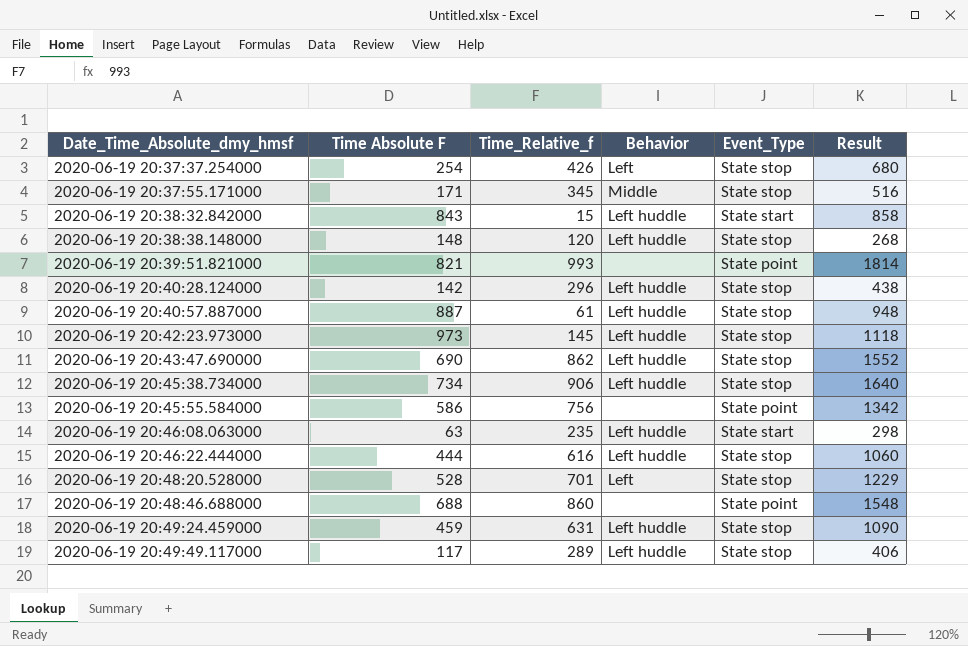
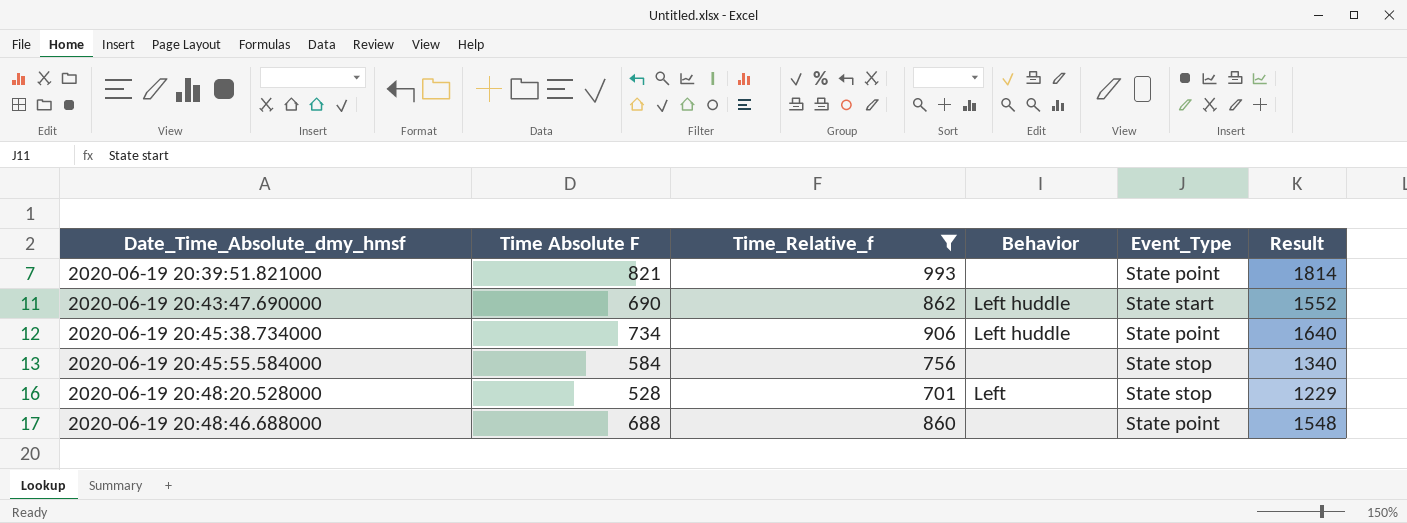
filter: none -> Time_Relative_f >= 701
2020-06-19 20:43:47.690000 | Event_Type: State stop -> State start
2020-06-19 20:45:38.734000 | Event_Type: State stop -> State point
2020-06-19 20:45:55.584000 | Time Absolute F: 586 -> 584
2020-06-19 20:45:55.584000 | Event_Type: State point -> State stop
2020-06-19 20:45:55.584000 | Result: 1342 -> 1340

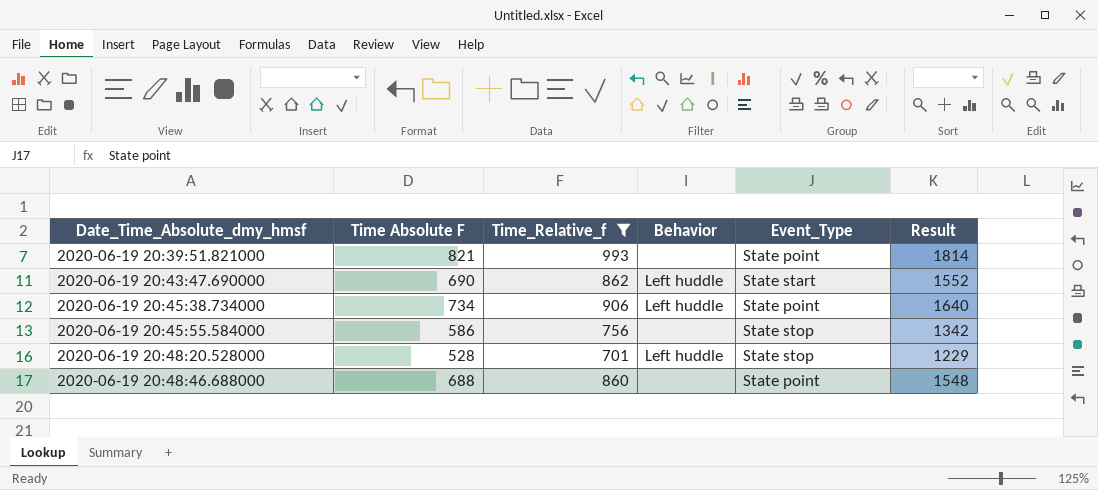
2020-06-19 20:45:55.584000 | Time Absolute F: 584 -> 586
2020-06-19 20:45:55.584000 | Result: 1340 -> 1342
2020-06-19 20:48:20.528000 | Behavior: Left -> Left huddle

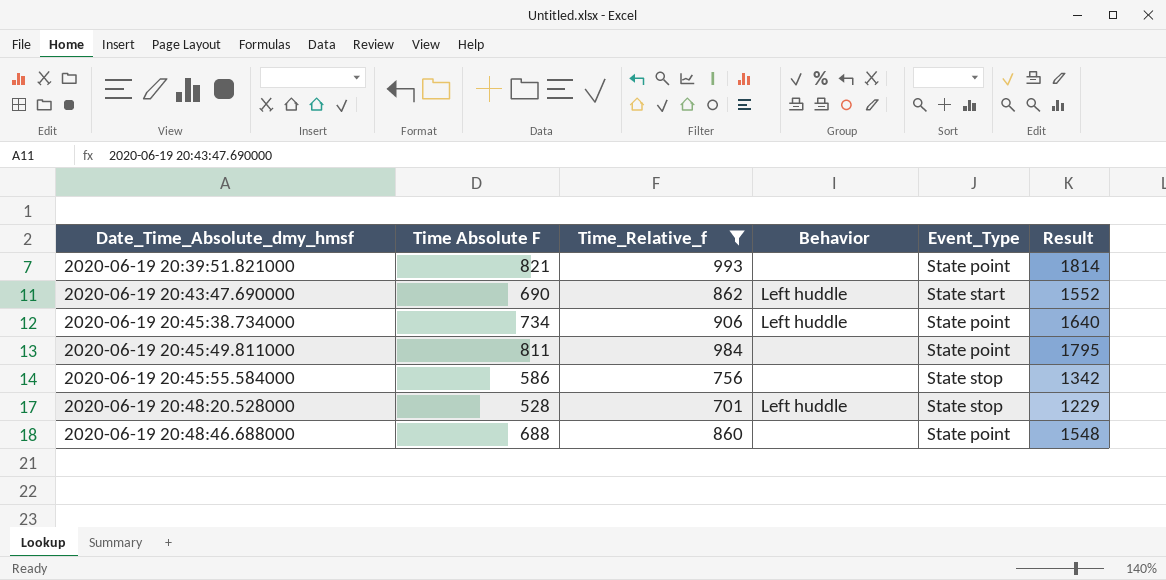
row 2020-06-19 20:45:49.811000: none -> 811 | 984 | none | State point | 1795

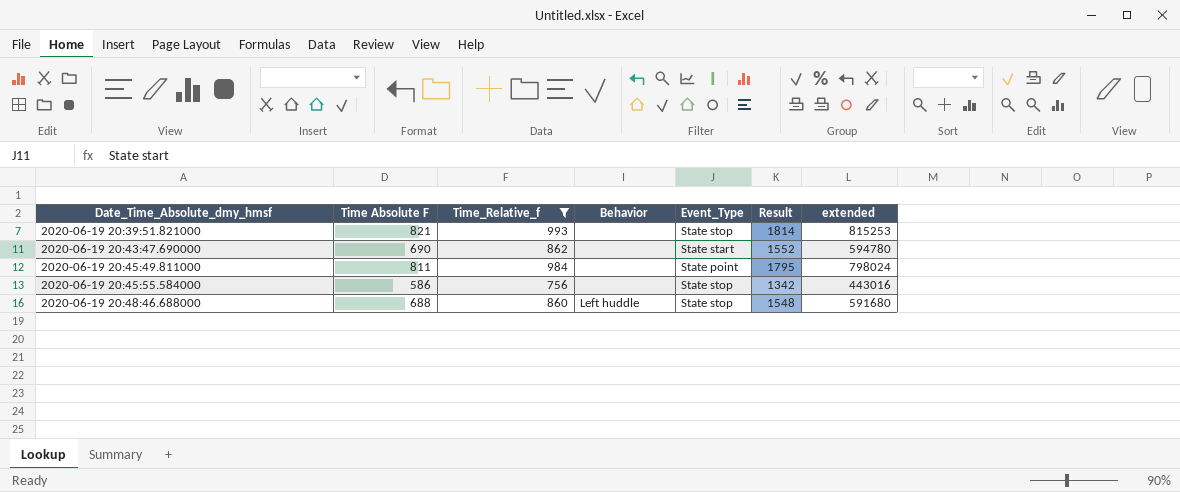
column extended | formula: none -> [Time Absolute F] * [Time_Relative_f]
row 2020-06-19 20:45:38.734000: 734 | 906 | Left huddle | State point | 1640 -> none
row 2020-06-19 20:48:20.528000: 528 | 701 | Left huddle | State stop | 1229 -> none
2020-06-19 20:39:51.821000 | Event_Type: State point -> State stop
2020-06-19 20:43:47.690000 | Behavior: Left huddle -> none
2020-06-19 20:48:46.688000 | Behavior: none -> Left huddle
2020-06-19 20:48:46.688000 | Event_Type: State point -> State stop

